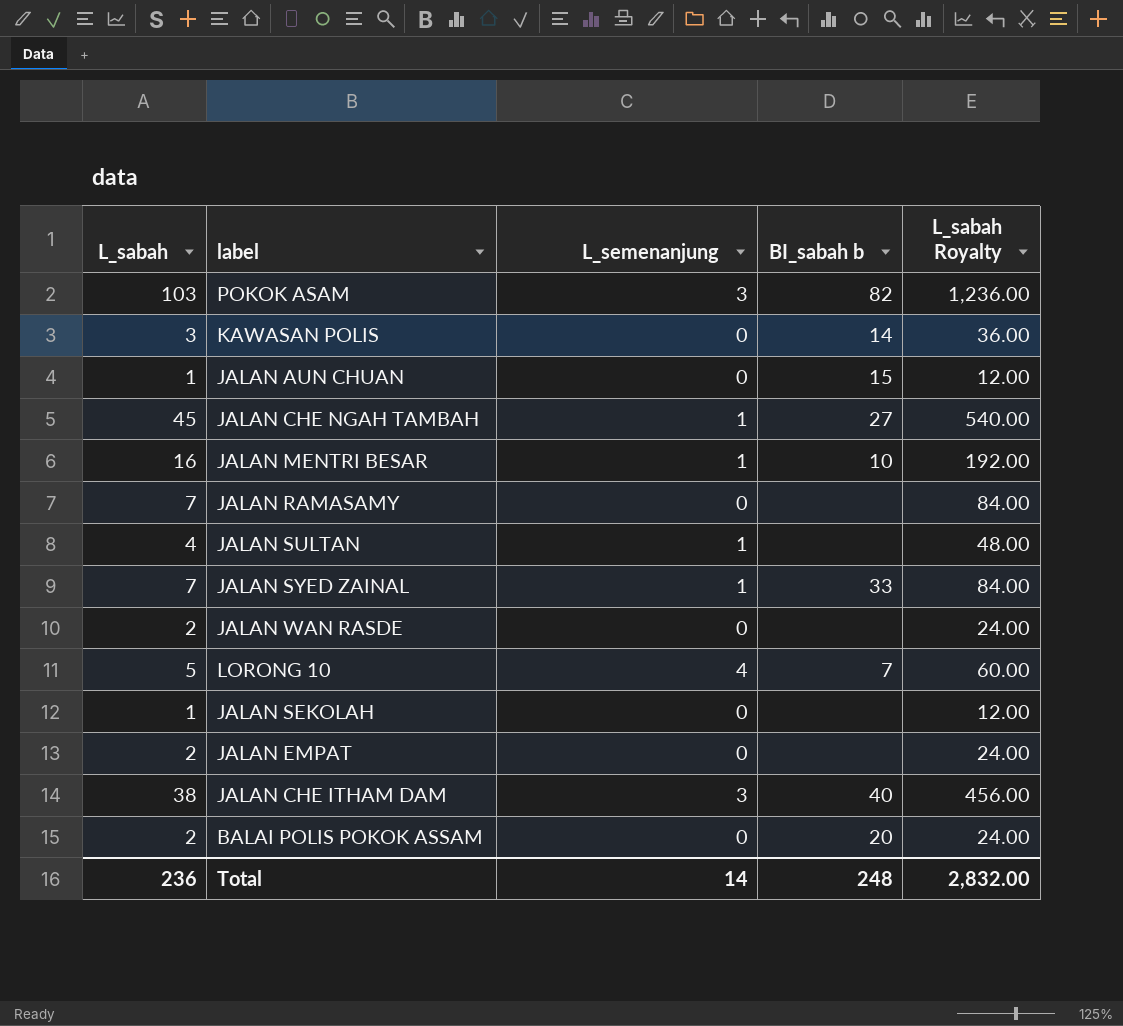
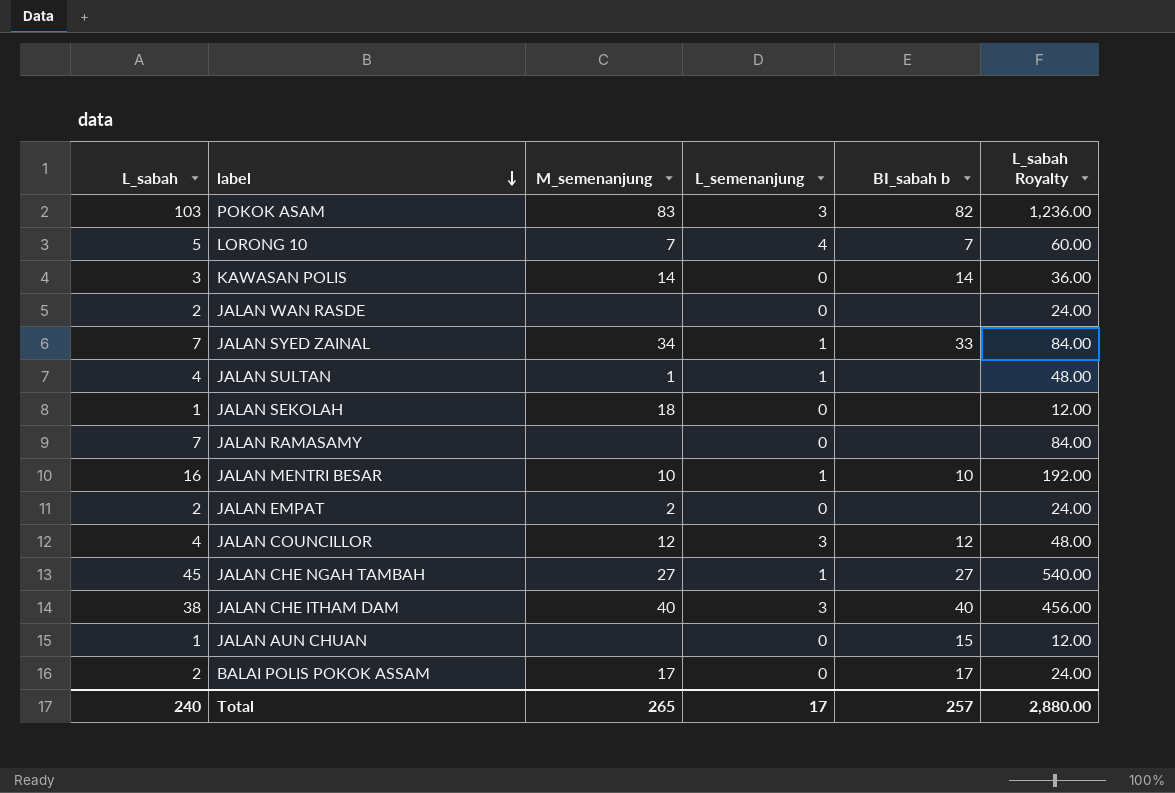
row order: none -> label descending
column M_semenanjung | position: none -> 3
row JALAN COUNCILLOR: none -> 4 | 12 | 3 | 12 | 48.00
BALAI POLIS POKOK ASSAM | BI_sabah b: 20 -> 17
Total | L_sabah: 236 -> 240
Total | L_semenanjung: 14 -> 17
Total | BI_sabah b: 248 -> 257
Total | L_sabah Royalty: 2,832.00 -> 2,880.00

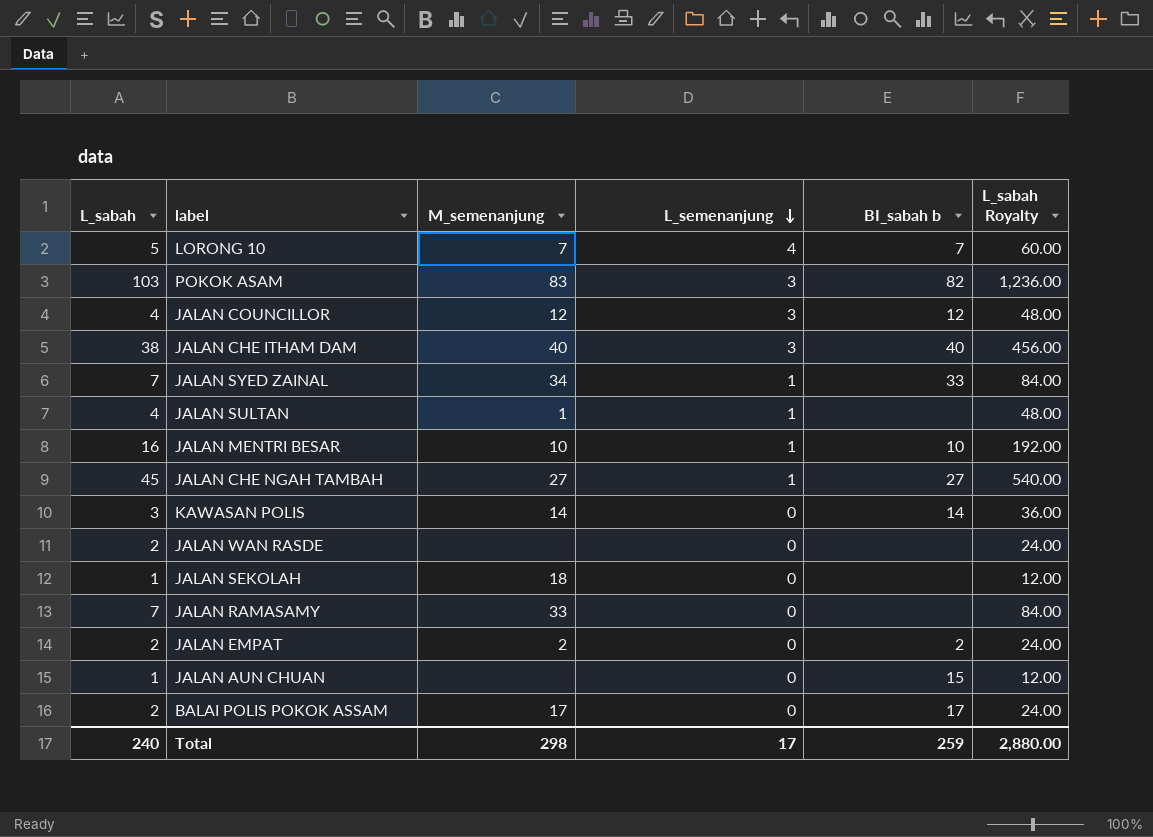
row order: label descending -> L_semenanjung descending
JALAN RAMASAMY | M_semenanjung: none -> 33
JALAN EMPAT | BI_sabah b: none -> 2
Total | M_semenanjung: 265 -> 298
Total | BI_sabah b: 257 -> 259

